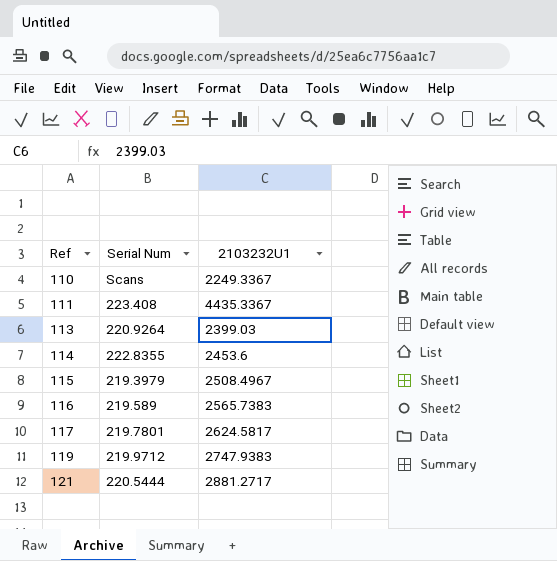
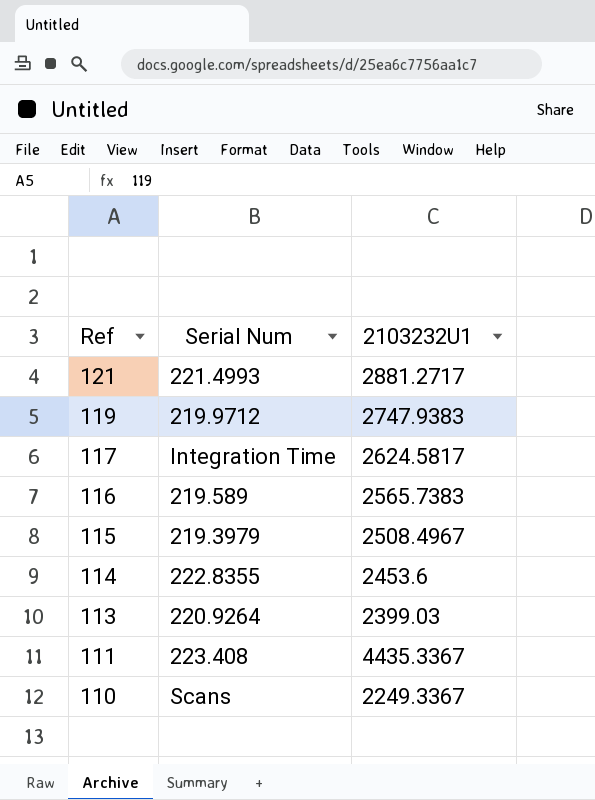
row order: Ref ascending -> Ref descending
121 | Serial Num: 220.5444 -> 221.4993
117 | Serial Num: 219.7801 -> Integration Time

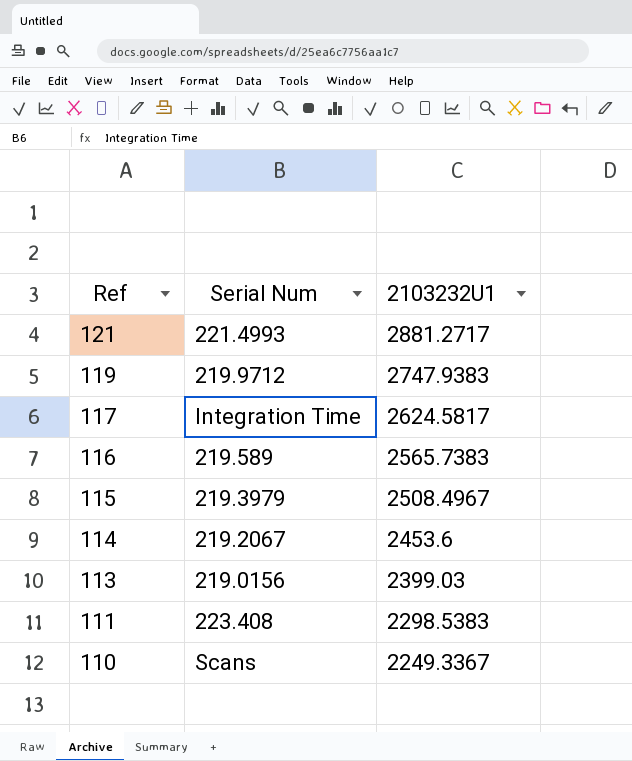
114 | Serial Num: 222.8355 -> 219.2067
113 | Serial Num: 220.9264 -> 219.0156
111 | 2103232U1: 4435.3367 -> 2298.5383

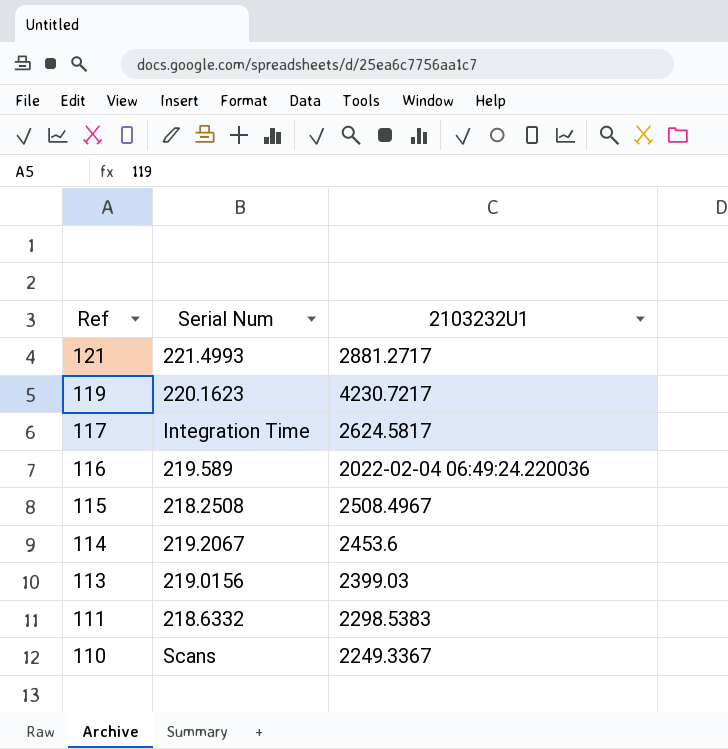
119 | Serial Num: 219.9712 -> 220.1623
119 | 2103232U1: 2747.9383 -> 4230.7217
116 | 2103232U1: 2565.7383 -> 2022-02-04 06:49:24.220036
115 | Serial Num: 219.3979 -> 218.2508
111 | Serial Num: 223.408 -> 218.6332

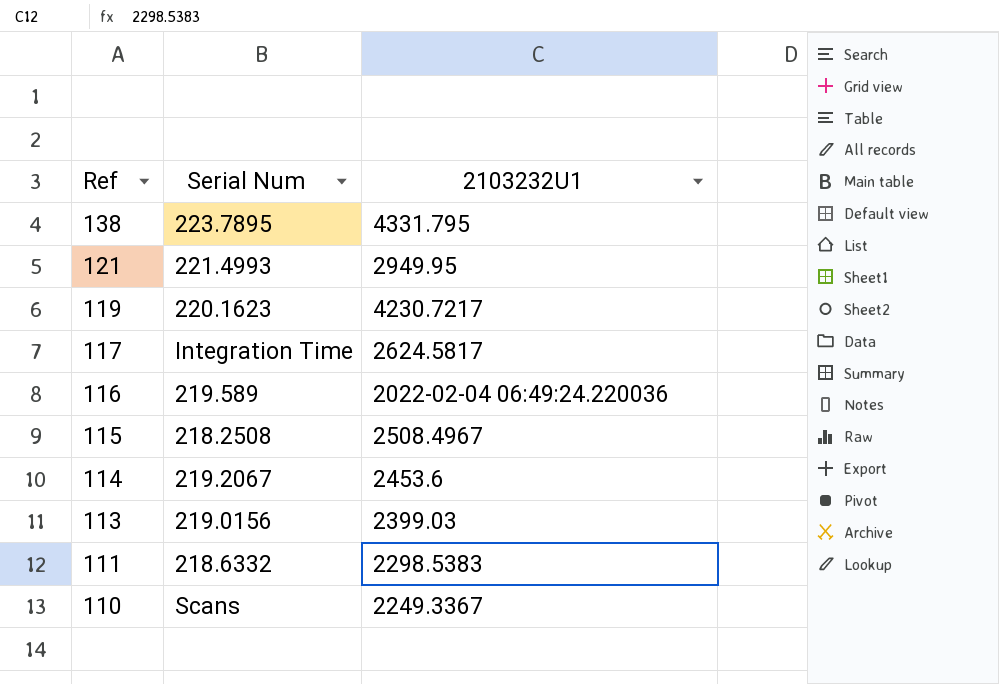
row 138: none -> 223.7895 | 4331.795
121 | 2103232U1: 2881.2717 -> 2949.95

